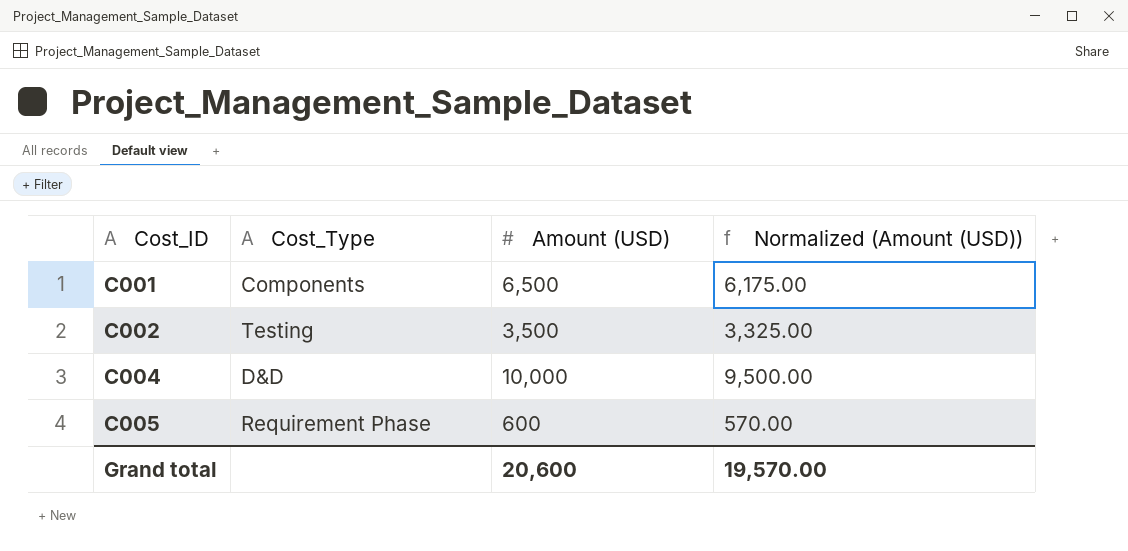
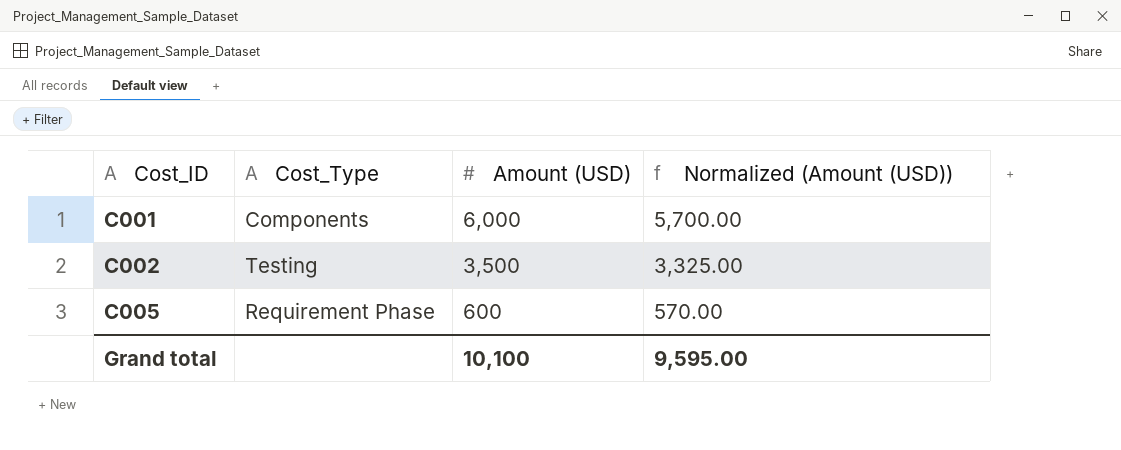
row C004: D&D | 10,000 | 9,500.00 -> none
C001 | Amount (USD): 6,500 -> 6,000
C001 | Normalized (Amount (USD)): 6,175.00 -> 5,700.00
Grand total | Amount (USD): 20,600 -> 10,100
Grand total | Normalized (Amount (USD)): 19,570.00 -> 9,595.00

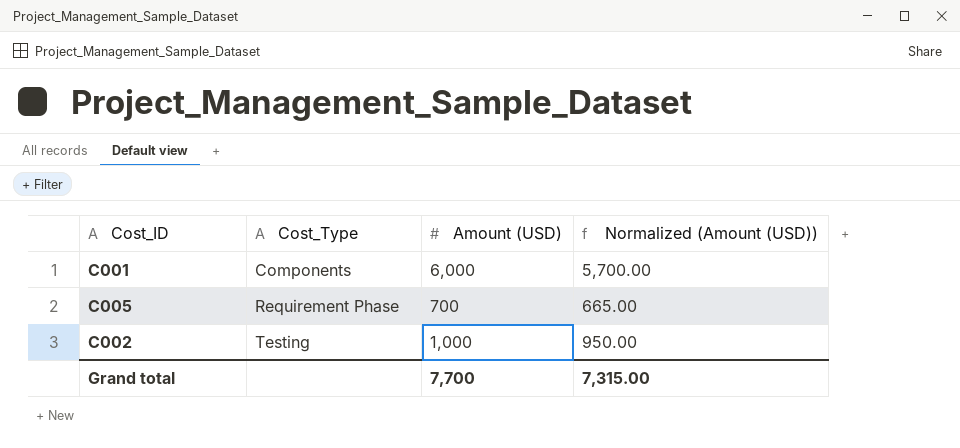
row order: Cost_ID ascending -> Cost_Type ascending
C005 | Amount (USD): 600 -> 700
C005 | Normalized (Amount (USD)): 570.00 -> 665.00
C002 | Amount (USD): 3,500 -> 1,000
C002 | Normalized (Amount (USD)): 3,325.00 -> 950.00
Grand total | Amount (USD): 10,100 -> 7,700
Grand total | Normalized (Amount (USD)): 9,595.00 -> 7,315.00

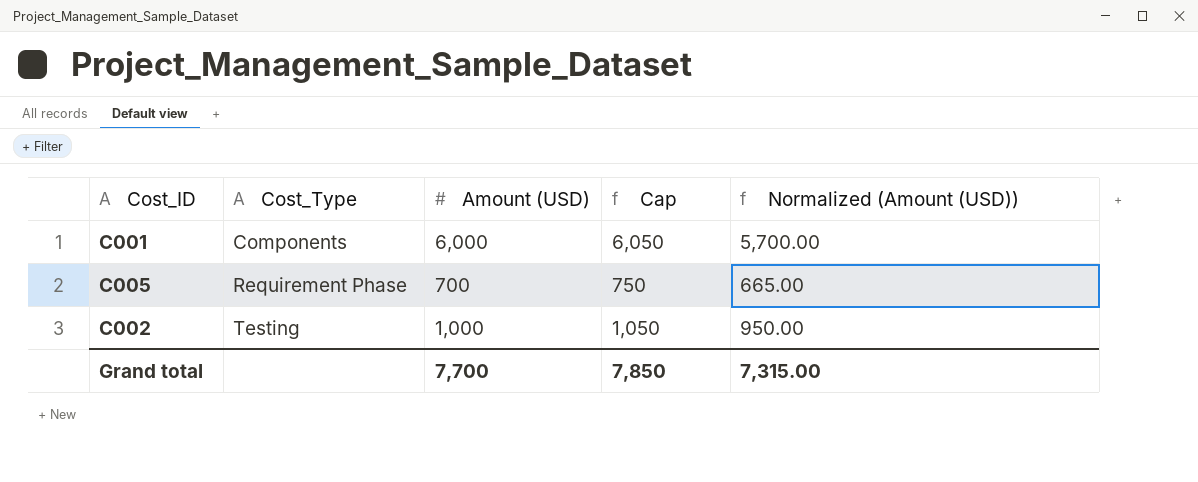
column Cap | formula: none -> [Amount (USD)] + 50

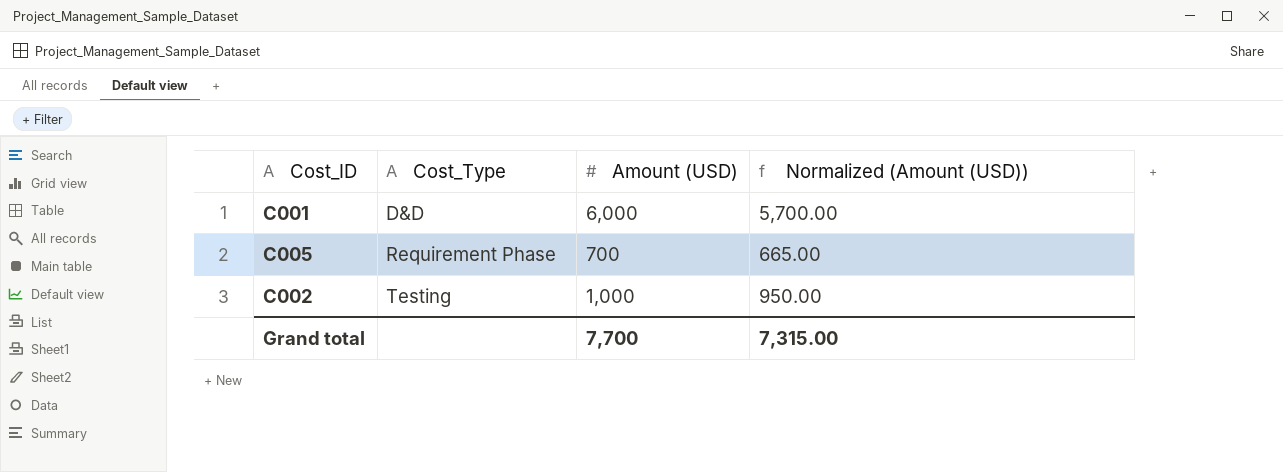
column Cap | formula: [Amount (USD)] + 50 -> none
C001 | Cost_Type: Components -> D&D

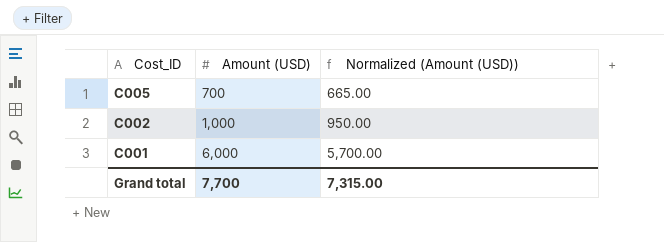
row order: Cost_Type ascending -> Cost_ID descending
column Cost_Type | position: 2 -> none

